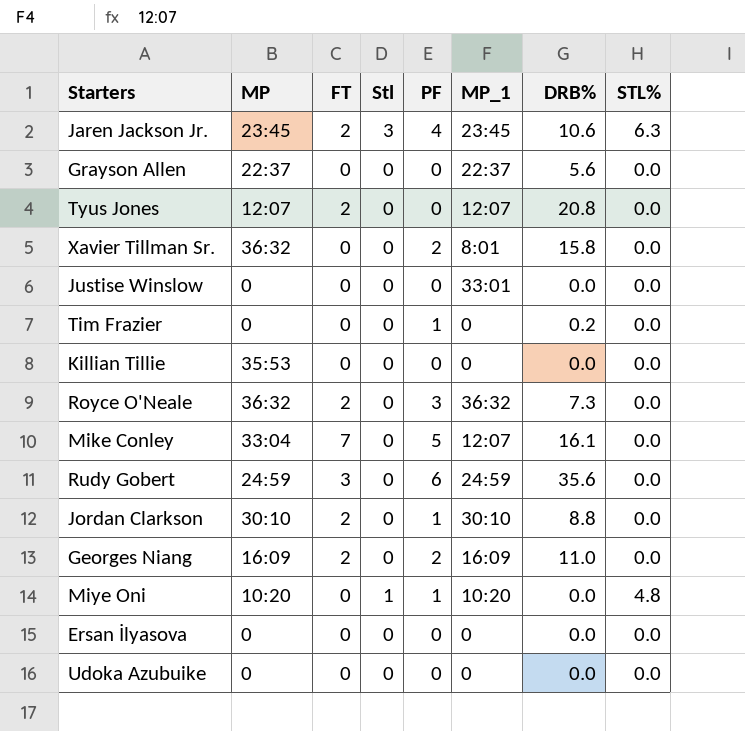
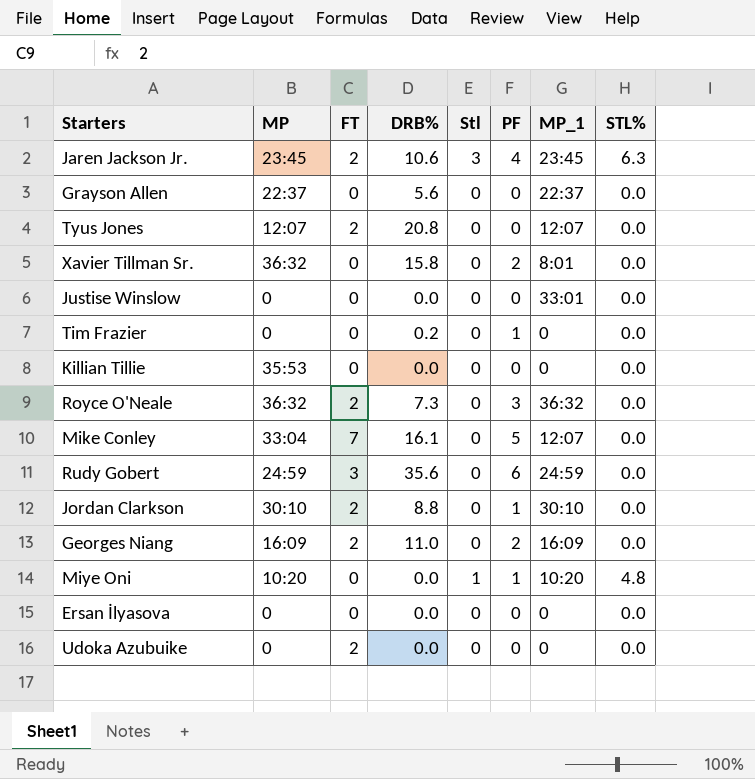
column DRB% | position: 7 -> 4
Udoka Azubuike | FT: 0 -> 2

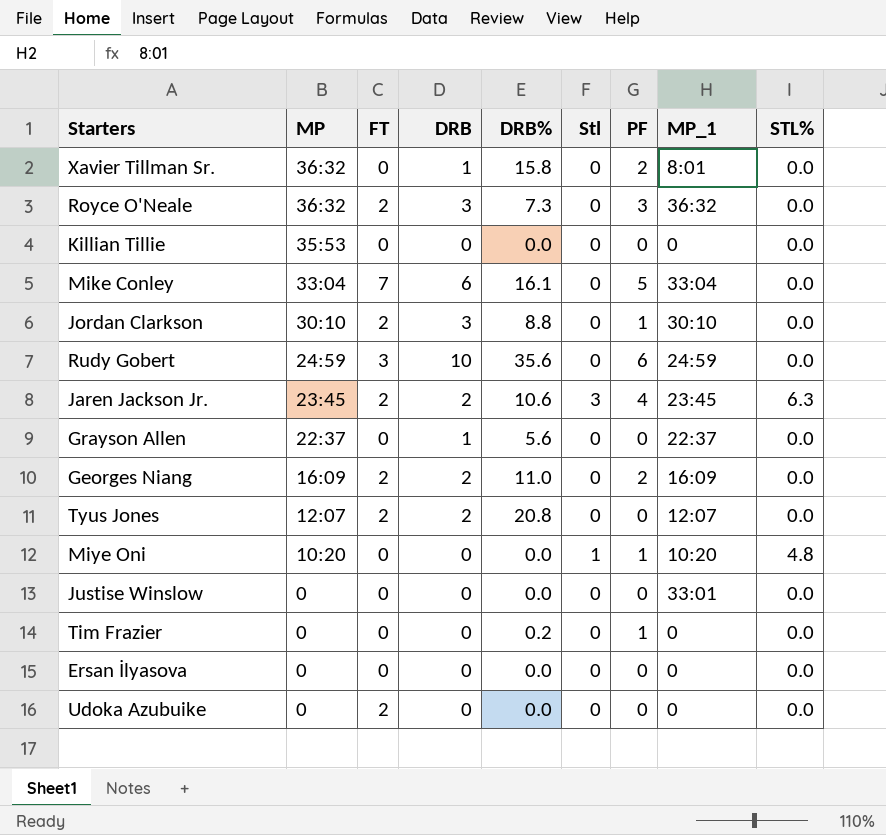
row order: none -> MP descending
column DRB | position: none -> 4
Mike Conley | MP_1: 12:07 -> 33:04

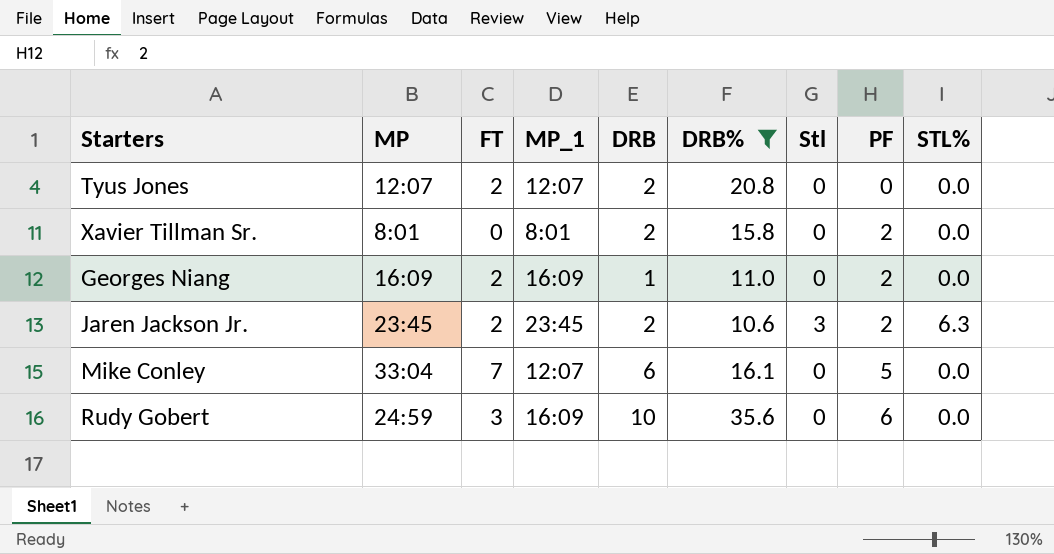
filter: none -> DRB% >= 10.6
row order: MP descending -> PF ascending
column MP_1 | position: 8 -> 4
Xavier Tillman Sr. | MP: 36:32 -> 8:01
Xavier Tillman Sr. | DRB: 1 -> 2
Georges Niang | DRB: 2 -> 1
Jaren Jackson Jr. | PF: 4 -> 2
Mike Conley | MP_1: 33:04 -> 12:07
Rudy Gobert | MP_1: 24:59 -> 16:09

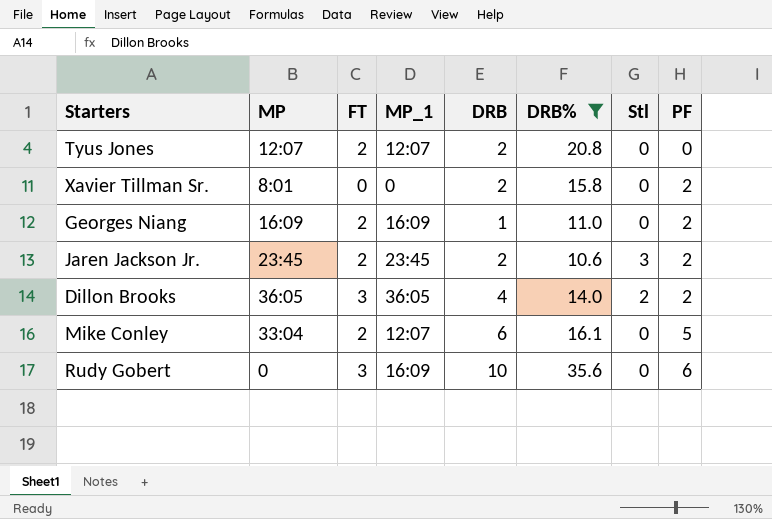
column STL% | position: 9 -> none
Xavier Tillman Sr. | MP_1: 8:01 -> 0
row Dillon Brooks: none -> 36:05 | 3 | 36:05 | 4 | 14.0 | 2 | 2
Mike Conley | FT: 7 -> 2
Rudy Gobert | MP: 24:59 -> 0

